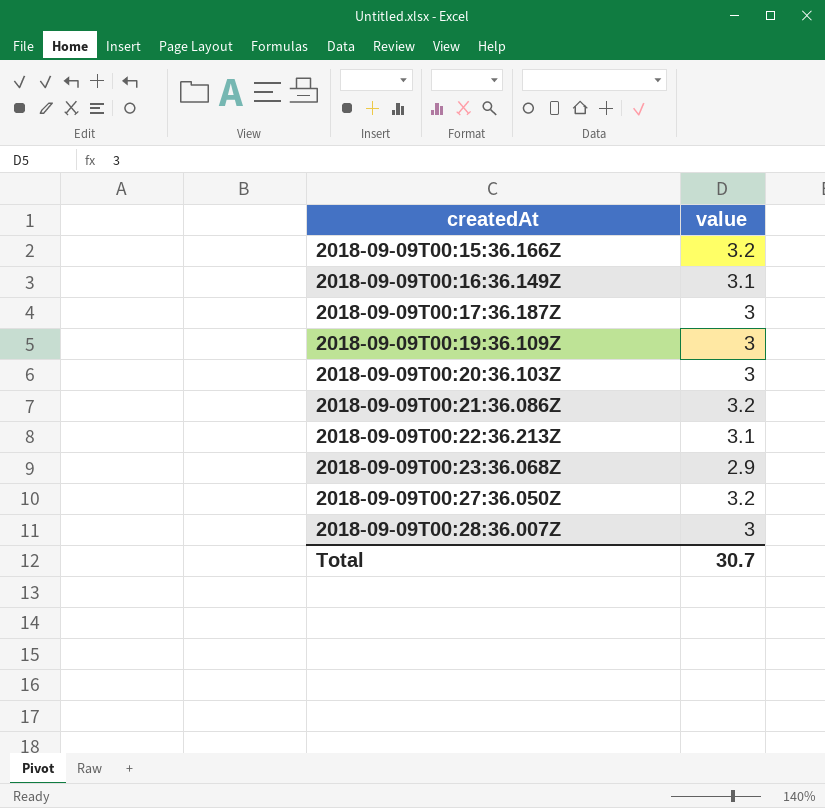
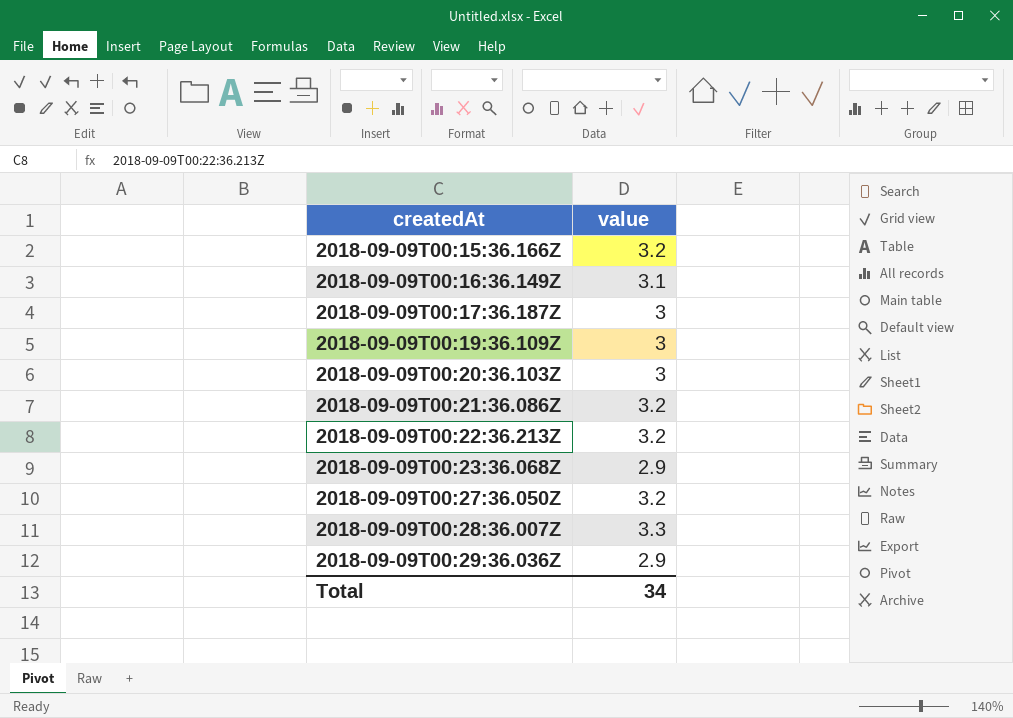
2018-09-09T00:22:36.213Z | value: 3.1 -> 3.2
2018-09-09T00:28:36.007Z | value: 3 -> 3.3
row 2018-09-09T00:29:36.036Z: none -> 2.9
Total | value: 30.7 -> 34

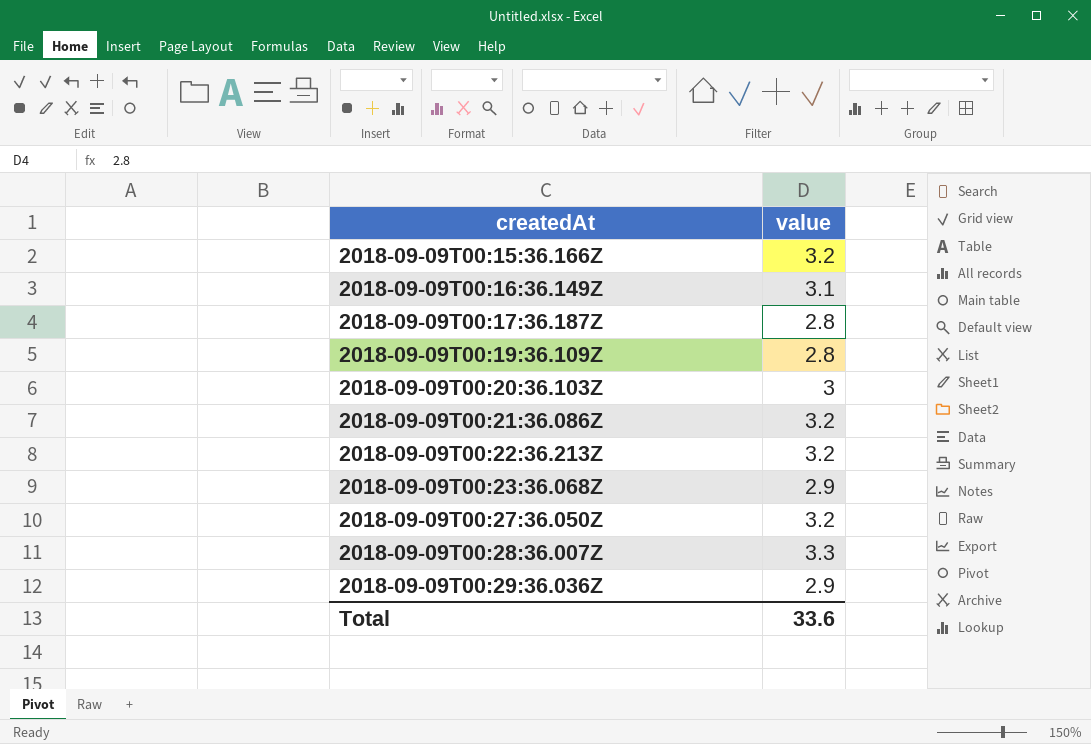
2018-09-09T00:17:36.187Z | value: 3 -> 2.8
2018-09-09T00:19:36.109Z | value: 3 -> 2.8
Total | value: 34 -> 33.6

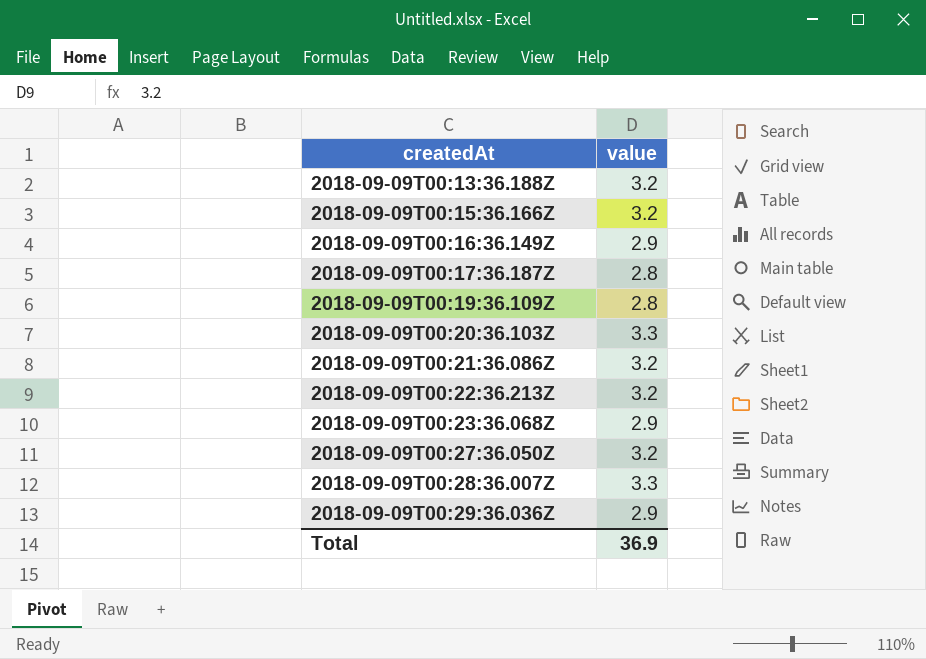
row 2018-09-09T00:13:36.188Z: none -> 3.2
2018-09-09T00:16:36.149Z | value: 3.1 -> 2.9
2018-09-09T00:20:36.103Z | value: 3 -> 3.3
Total | value: 33.6 -> 36.9

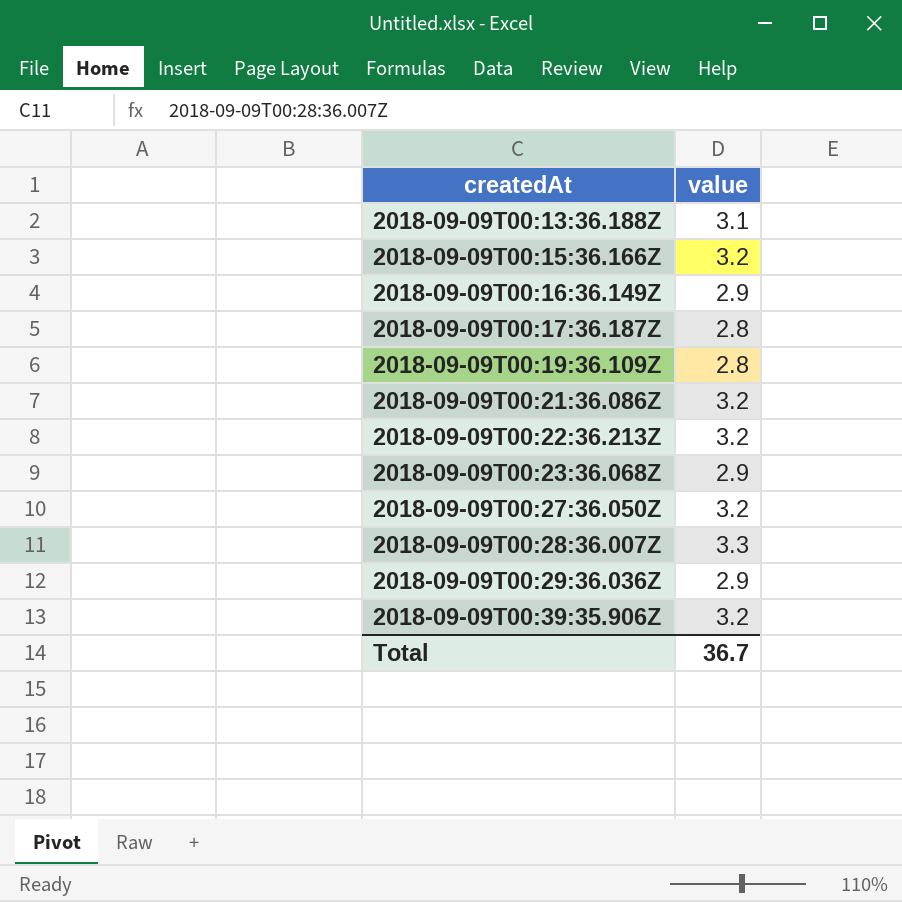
row 2018-09-09T00:20:36.103Z: 3.3 -> none
2018-09-09T00:13:36.188Z | value: 3.2 -> 3.1
row 2018-09-09T00:39:35.906Z: none -> 3.2
Total | value: 36.9 -> 36.7

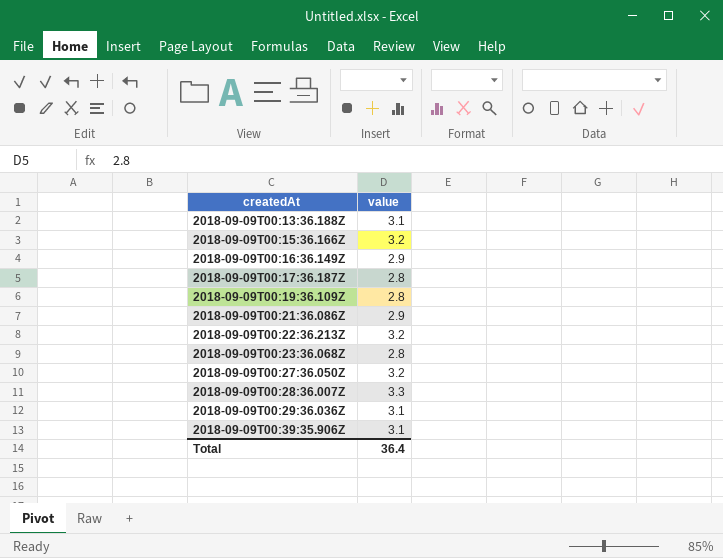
2018-09-09T00:21:36.086Z | value: 3.2 -> 2.9
2018-09-09T00:23:36.068Z | value: 2.9 -> 2.8
2018-09-09T00:29:36.036Z | value: 2.9 -> 3.1
2018-09-09T00:39:35.906Z | value: 3.2 -> 3.1
Total | value: 36.7 -> 36.4

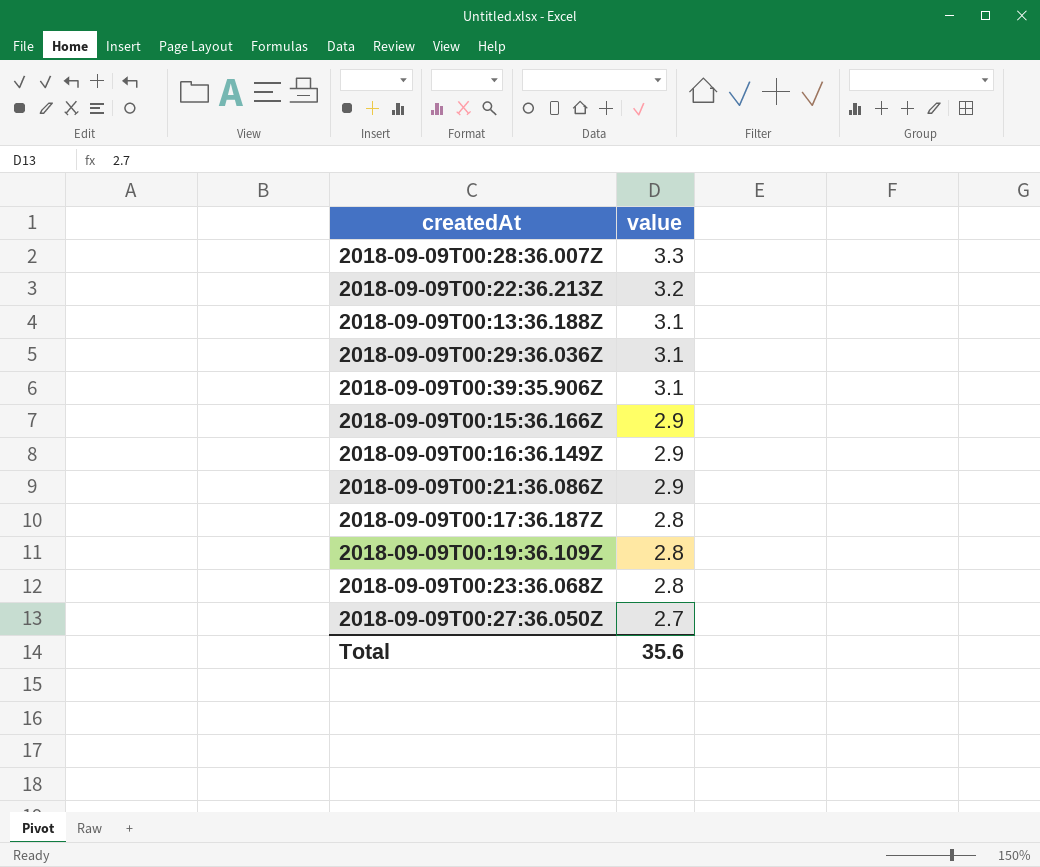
row order: createdAt ascending -> value descending
2018-09-09T00:15:36.166Z | value: 3.2 -> 2.9
2018-09-09T00:27:36.050Z | value: 3.2 -> 2.7
Total | value: 36.4 -> 35.6

